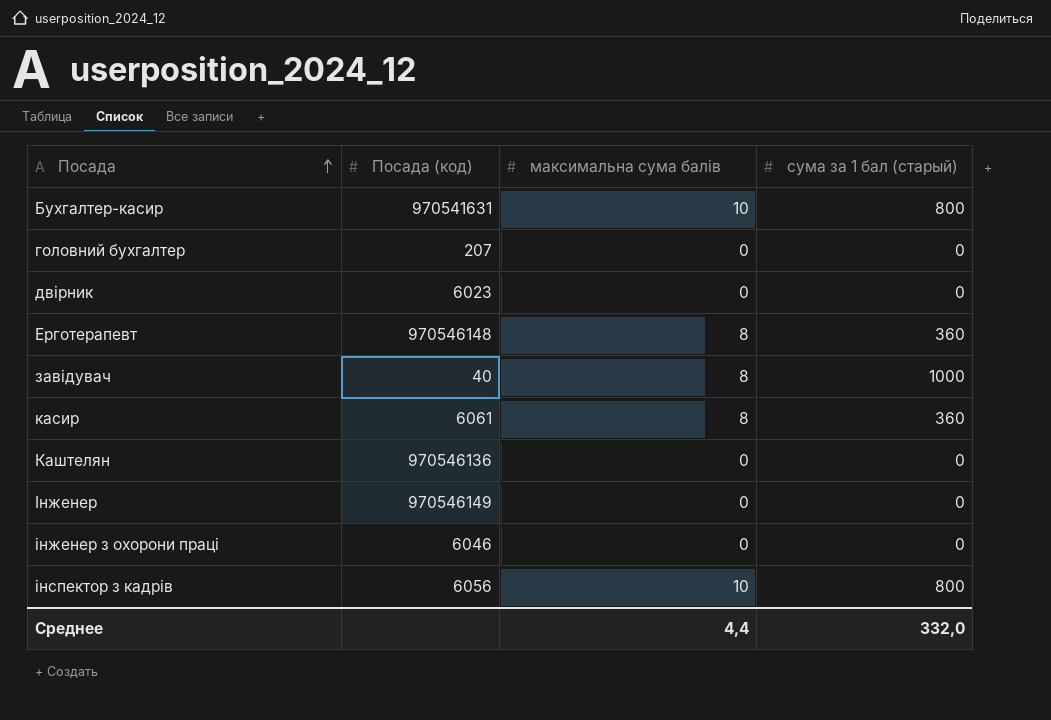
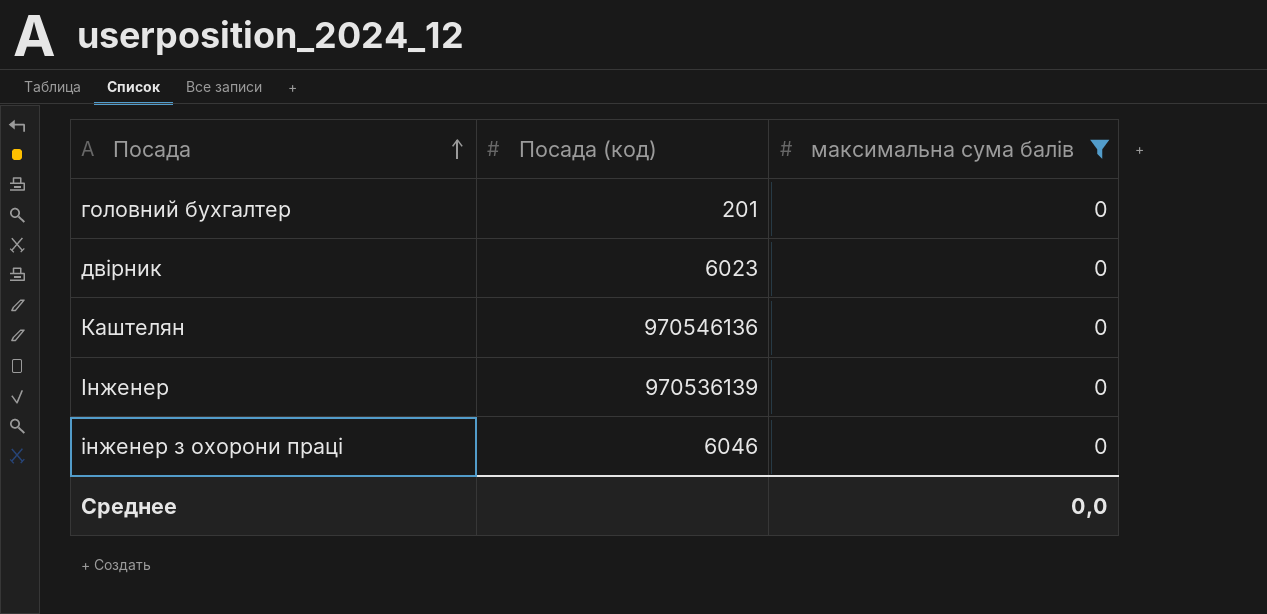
filter: none -> максимальна сума балів = 0
column сума за 1 бал (старый) | position: 4 -> none
головний бухгалтер | Посада (код): 207 -> 201
Інженер | Посада (код): 970546149 -> 970536139
Среднее | максимальна сума балів: 4,4 -> 0,0

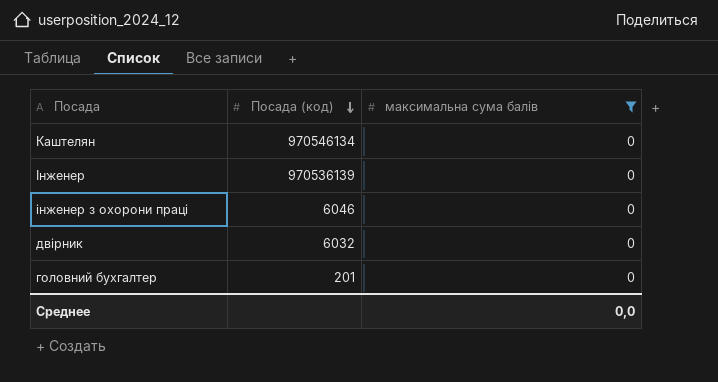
row order: Посада ascending -> Посада (код) descending
Каштелян | Посада (код): 970546136 -> 970546134
двірник | Посада (код): 6023 -> 6032

